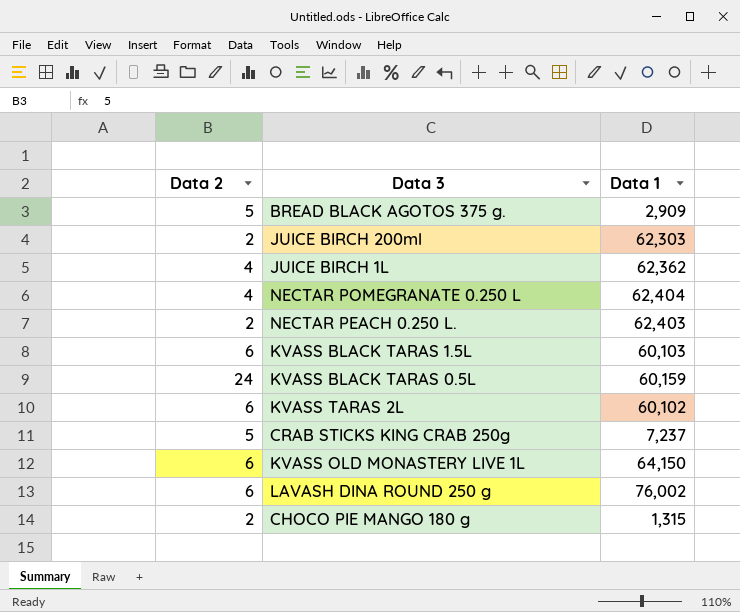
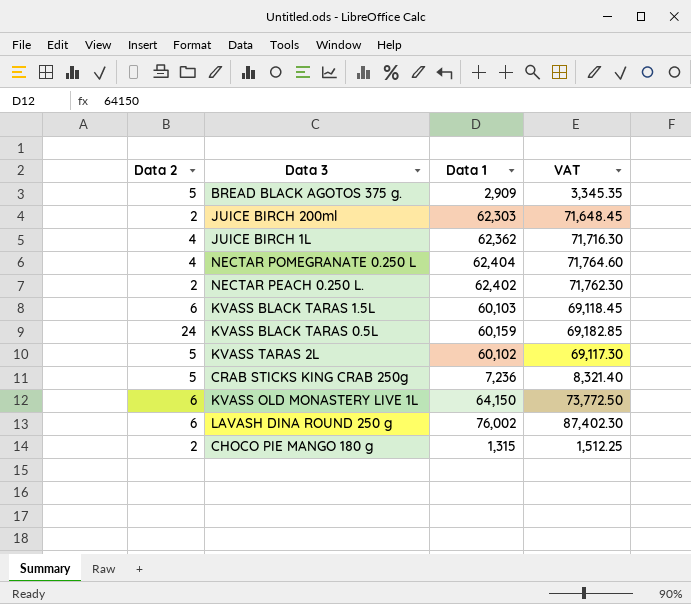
column VAT | formula: none -> [Data 1] * 1.15
NECTAR PEACH 0.250 L. | Data 1: 62,403 -> 62,402
KVASS TARAS 2L | Data 2: 6 -> 5
CRAB STICKS KING CRAB 250g | Data 1: 7,237 -> 7,236

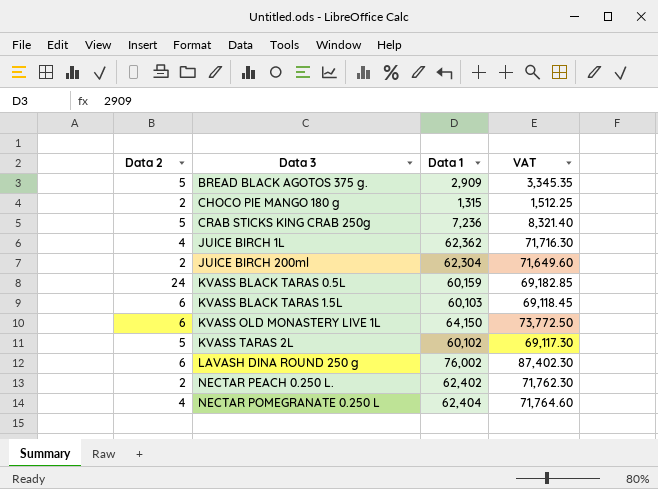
row order: none -> Data 3 ascending
JUICE BIRCH 200ml | Data 1: 62,303 -> 62,304
JUICE BIRCH 200ml | VAT: 71,648.45 -> 71,649.60

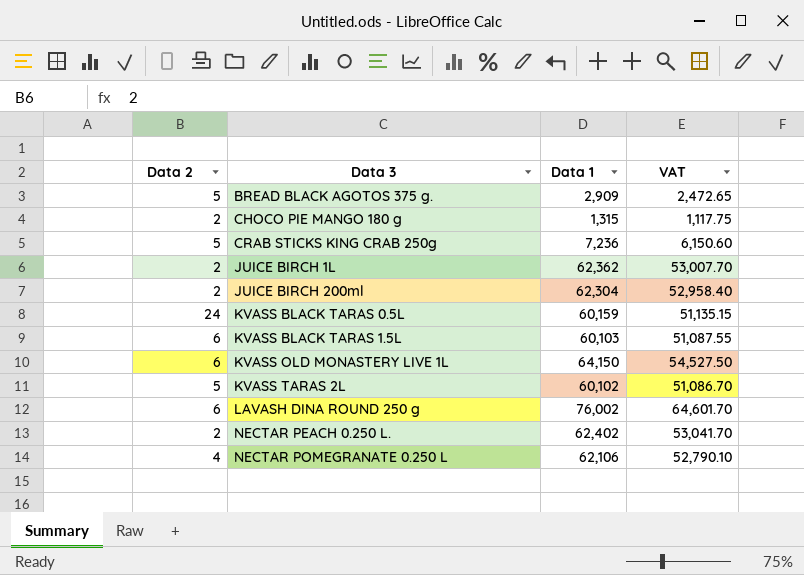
column VAT | formula: [Data 1] * 1.15 -> [Data 1] * 0.85
JUICE BIRCH 1L | Data 2: 4 -> 2
NECTAR POMEGRANATE 0.250 L | Data 1: 62,404 -> 62,106

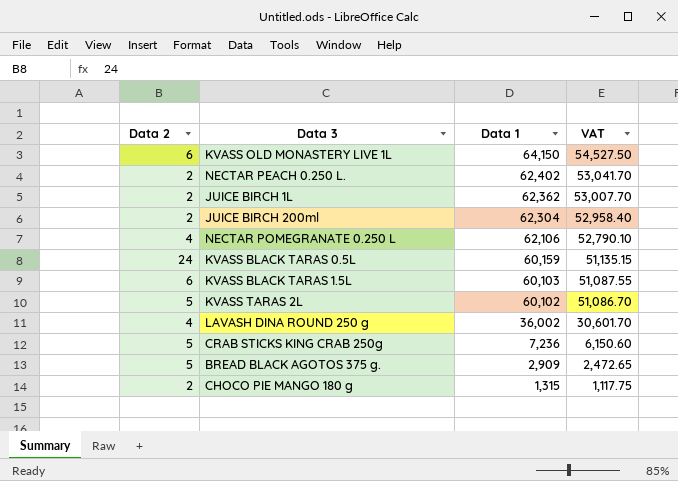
row order: Data 3 ascending -> Data 1 descending
LAVASH DINA ROUND 250 g | Data 2: 6 -> 4
LAVASH DINA ROUND 250 g | Data 1: 76,002 -> 36,002
LAVASH DINA ROUND 250 g | VAT: 64,601.70 -> 30,601.70

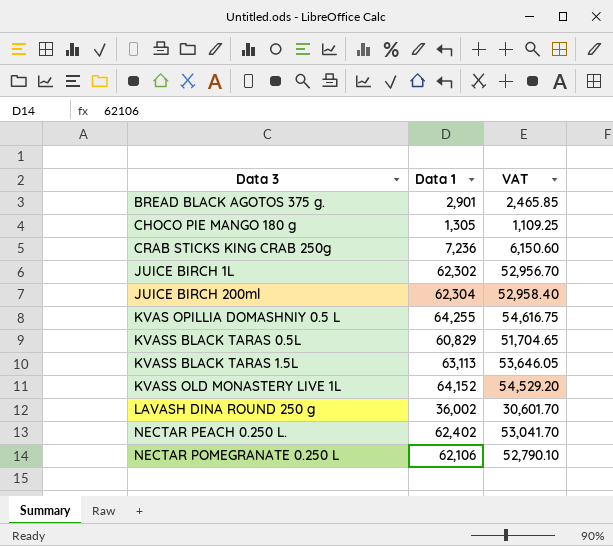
row order: Data 1 descending -> Data 3 ascending
column Data 2 | position: 1 -> none
row KVASS TARAS 2L: 5 | 60,102 | 51,086.70 -> none
BREAD BLACK AGOTOS 375 g. | Data 1: 2,909 -> 2,901
BREAD BLACK AGOTOS 375 g. | VAT: 2,472.65 -> 2,465.85
CHOCO PIE MANGO 180 g | Data 1: 1,315 -> 1,305
CHOCO PIE MANGO 180 g | VAT: 1,117.75 -> 1,109.25
JUICE BIRCH 1L | Data 1: 62,362 -> 62,302
JUICE BIRCH 1L | VAT: 53,007.70 -> 52,956.70
row KVAS OPILLIA DOMASHNIY 0.5 L: none -> 64,255 | 54,616.75
KVASS BLACK TARAS 0.5L | Data 1: 60,159 -> 60,829
KVASS BLACK TARAS 0.5L | VAT: 51,135.15 -> 51,704.65
KVASS BLACK TARAS 1.5L | Data 1: 60,103 -> 63,113
KVASS BLACK TARAS 1.5L | VAT: 51,087.55 -> 53,646.05
KVASS OLD MONASTERY LIVE 1L | Data 1: 64,150 -> 64,152
KVASS OLD MONASTERY LIVE 1L | VAT: 54,527.50 -> 54,529.20

